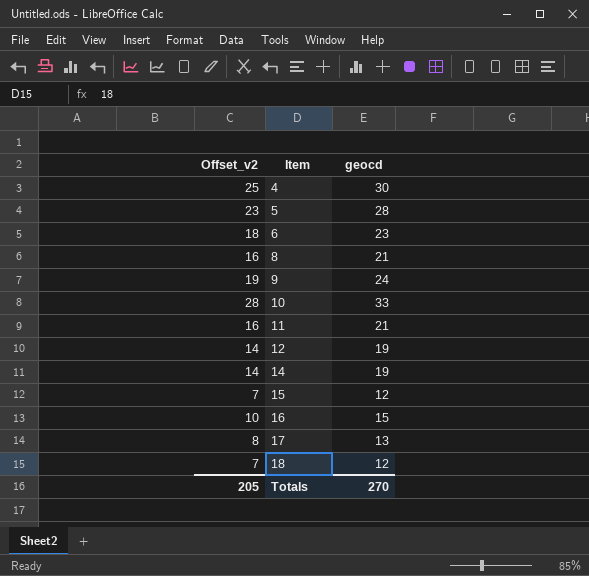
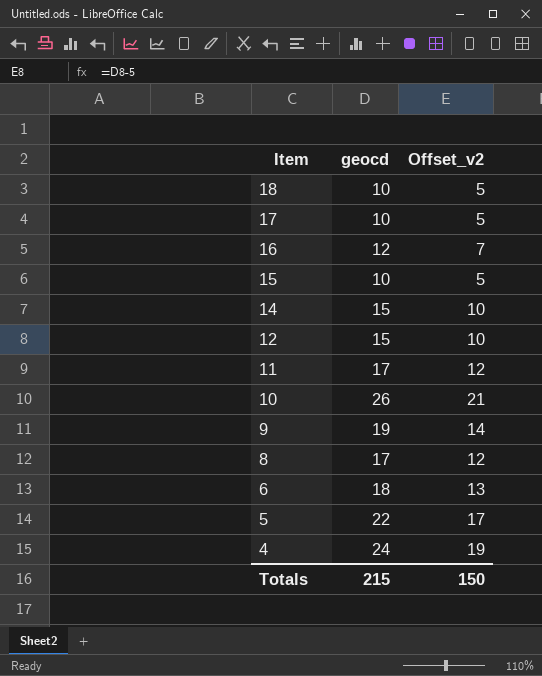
row order: Item ascending -> Item descending
column Offset_v2 | position: 1 -> 3
18 | geocd: 12 -> 10
18 | Offset_v2: 7 -> 5
17 | geocd: 13 -> 10
17 | Offset_v2: 8 -> 5
16 | geocd: 15 -> 12
16 | Offset_v2: 10 -> 7
15 | geocd: 12 -> 10
15 | Offset_v2: 7 -> 5
14 | geocd: 19 -> 15
14 | Offset_v2: 14 -> 10
12 | geocd: 19 -> 15
12 | Offset_v2: 14 -> 10
11 | geocd: 21 -> 17
11 | Offset_v2: 16 -> 12
10 | geocd: 33 -> 26
10 | Offset_v2: 28 -> 21
9 | geocd: 24 -> 19
9 | Offset_v2: 19 -> 14
8 | geocd: 21 -> 17
8 | Offset_v2: 16 -> 12
6 | geocd: 23 -> 18
6 | Offset_v2: 18 -> 13
5 | geocd: 28 -> 22
5 | Offset_v2: 23 -> 17
4 | geocd: 30 -> 24
4 | Offset_v2: 25 -> 19
Totals | geocd: 270 -> 215
Totals | Offset_v2: 205 -> 150

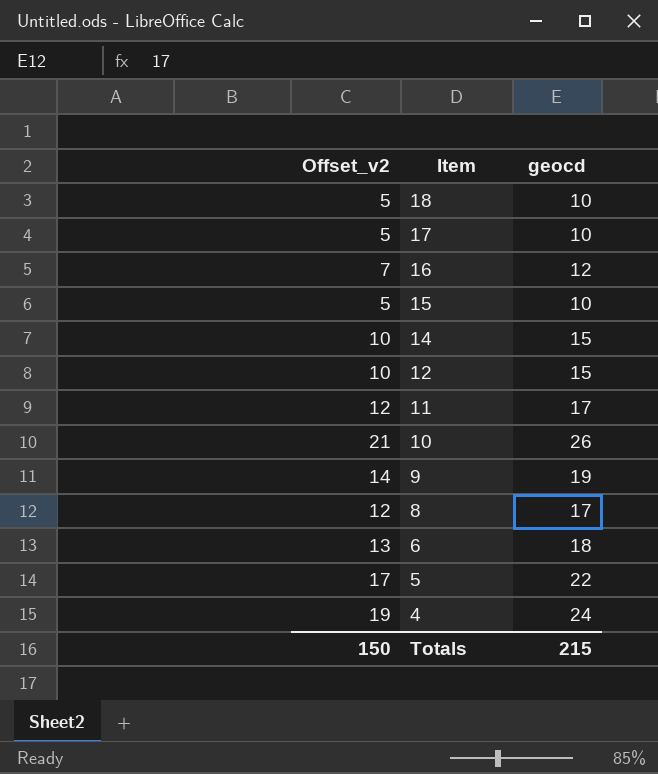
column Offset_v2 | position: 3 -> 1

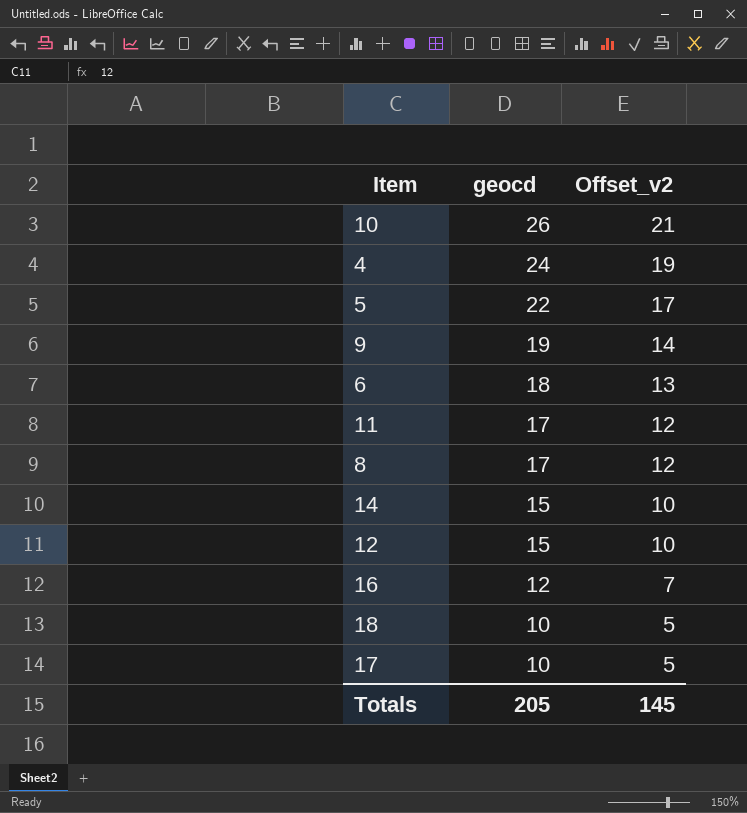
row order: Item descending -> geocd descending
column Offset_v2 | position: 1 -> 3
row 15: 5 | 10 -> none
Totals | geocd: 215 -> 205
Totals | Offset_v2: 150 -> 145

